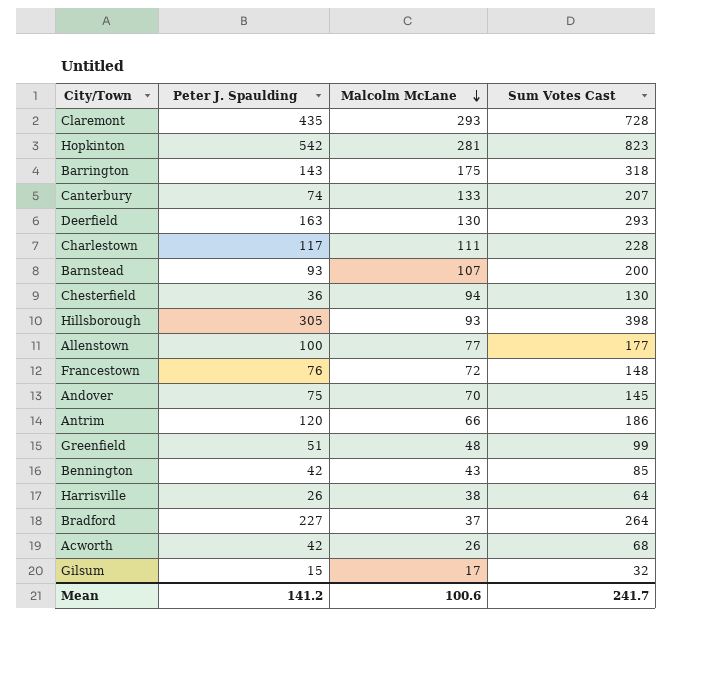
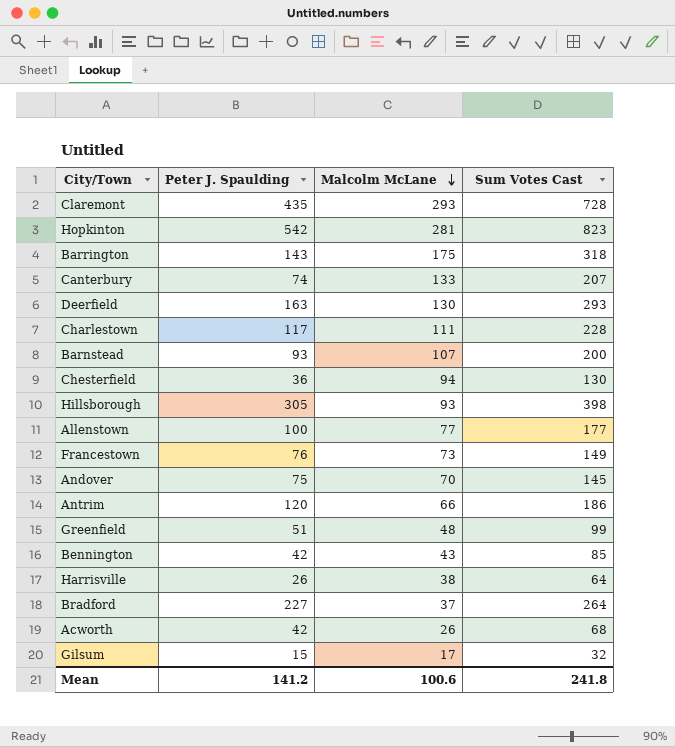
Francestown | Malcolm McLane: 72 -> 73
Francestown | Sum Votes Cast: 148 -> 149
Mean | Sum Votes Cast: 241.7 -> 241.8

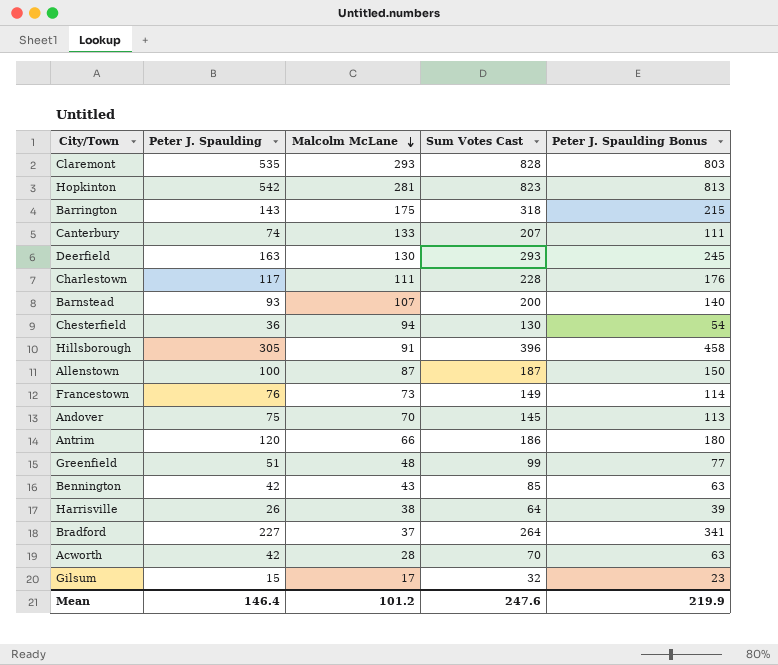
column Peter J. Spaulding Bonus | formula: none -> [Peter J. Spaulding] * 1.5
Claremont | Peter J. Spaulding: 435 -> 535
Claremont | Sum Votes Cast: 728 -> 828
Hillsborough | Malcolm McLane: 93 -> 91
Hillsborough | Sum Votes Cast: 398 -> 396
Allenstown | Malcolm McLane: 77 -> 87
Allenstown | Sum Votes Cast: 177 -> 187
Acworth | Malcolm McLane: 26 -> 28
Acworth | Sum Votes Cast: 68 -> 70
Mean | Peter J. Spaulding: 141.2 -> 146.4
Mean | Malcolm McLane: 100.6 -> 101.2
Mean | Sum Votes Cast: 241.8 -> 247.6

